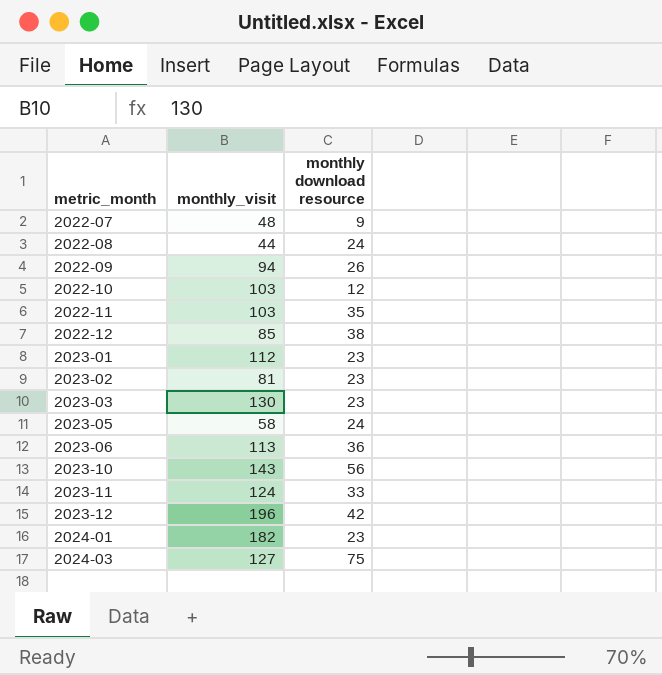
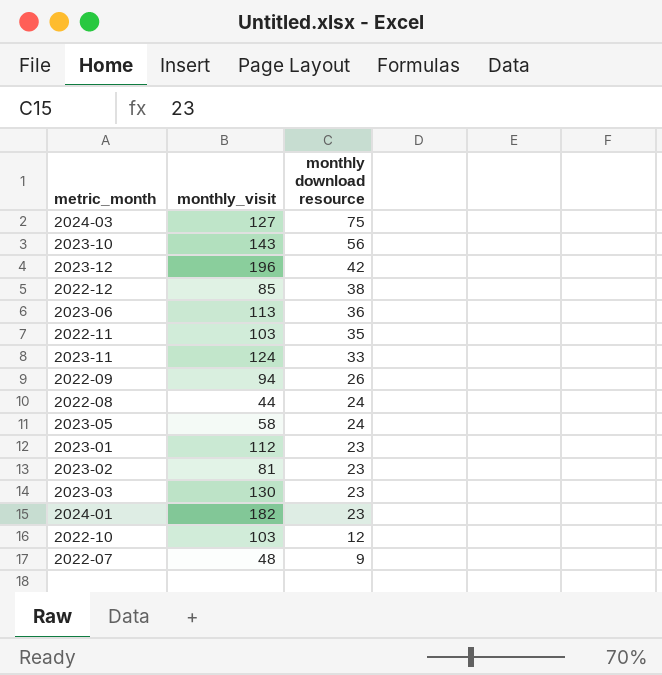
row order: metric_month ascending -> monthly download resource descending

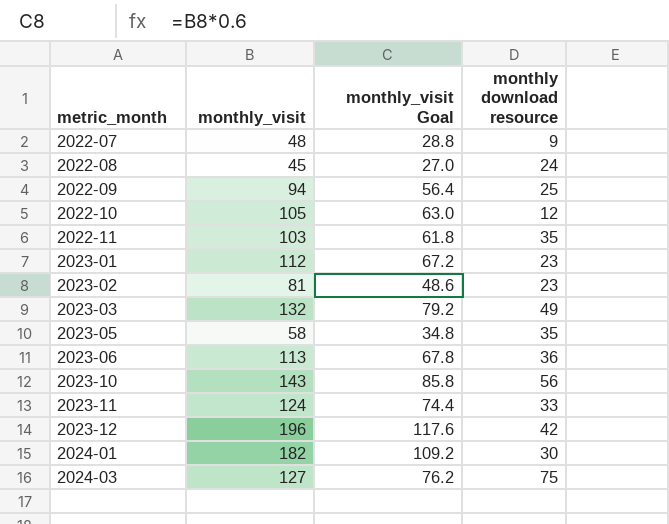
row order: monthly download resource descending -> metric_month ascending
column monthly_visit Goal | formula: none -> [monthly_visit] * 0.6
row 2022-12: 85 | 38 -> none
2022-08 | monthly_visit: 44 -> 45
2022-09 | monthly download resource: 26 -> 25
2022-10 | monthly_visit: 103 -> 105
2023-03 | monthly_visit: 130 -> 132
2023-03 | monthly download resource: 23 -> 49
2023-05 | monthly download resource: 24 -> 35
2024-01 | monthly download resource: 23 -> 30

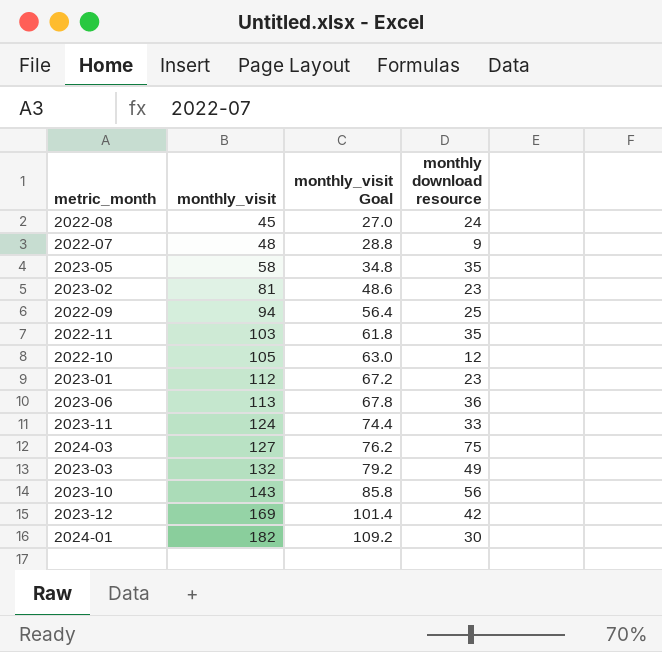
row order: metric_month ascending -> monthly_visit ascending
2023-12 | monthly_visit: 196 -> 169
2023-12 | monthly_visit Goal: 117.6 -> 101.4

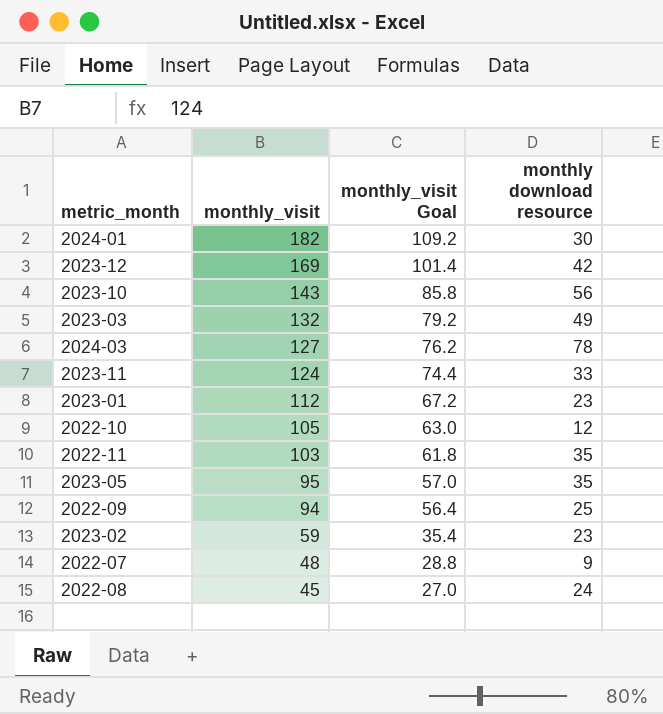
row order: monthly_visit ascending -> monthly_visit descending
row 2023-06: 113 | 67.8 | 36 -> none
2024-03 | monthly download resource: 75 -> 78
2023-05 | monthly_visit: 58 -> 95
2023-05 | monthly_visit Goal: 34.8 -> 57.0
2023-02 | monthly_visit: 81 -> 59
2023-02 | monthly_visit Goal: 48.6 -> 35.4

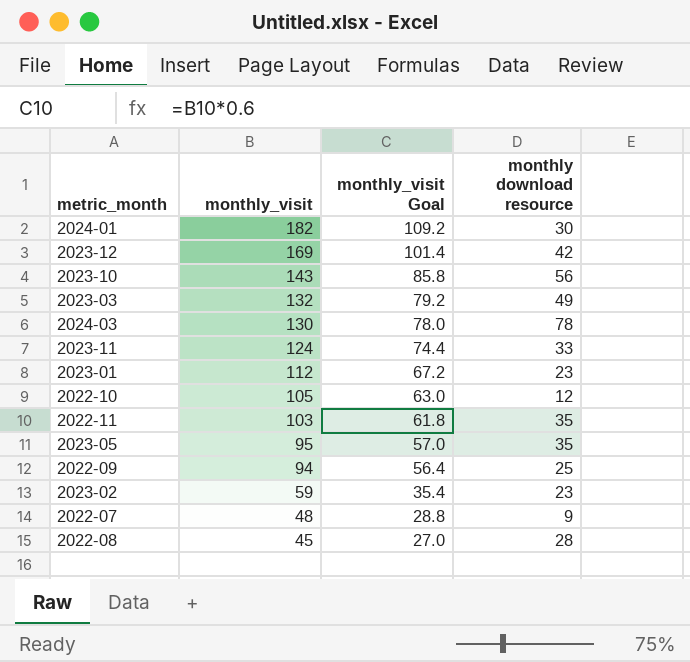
2024-03 | monthly_visit: 127 -> 130
2024-03 | monthly_visit Goal: 76.2 -> 78.0
2022-08 | monthly download resource: 24 -> 28

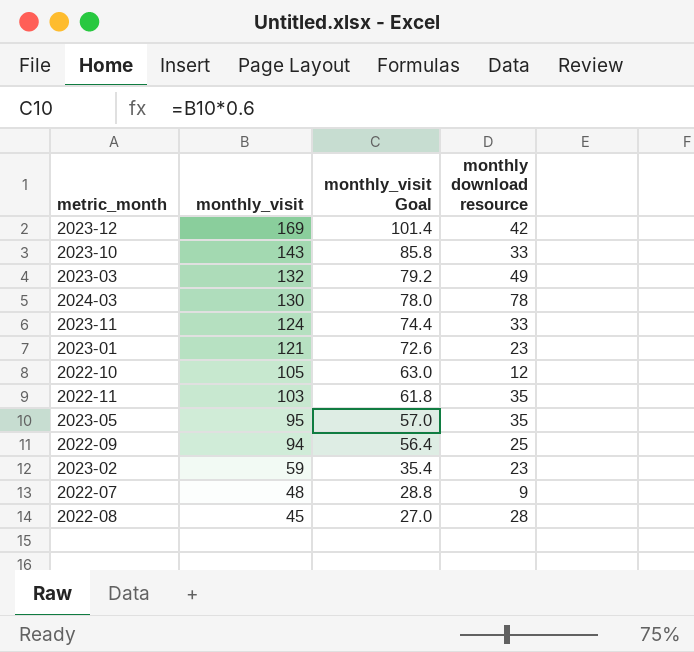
row 2024-01: 182 | 109.2 | 30 -> none
2023-10 | monthly download resource: 56 -> 33
2023-01 | monthly_visit: 112 -> 121
2023-01 | monthly_visit Goal: 67.2 -> 72.6

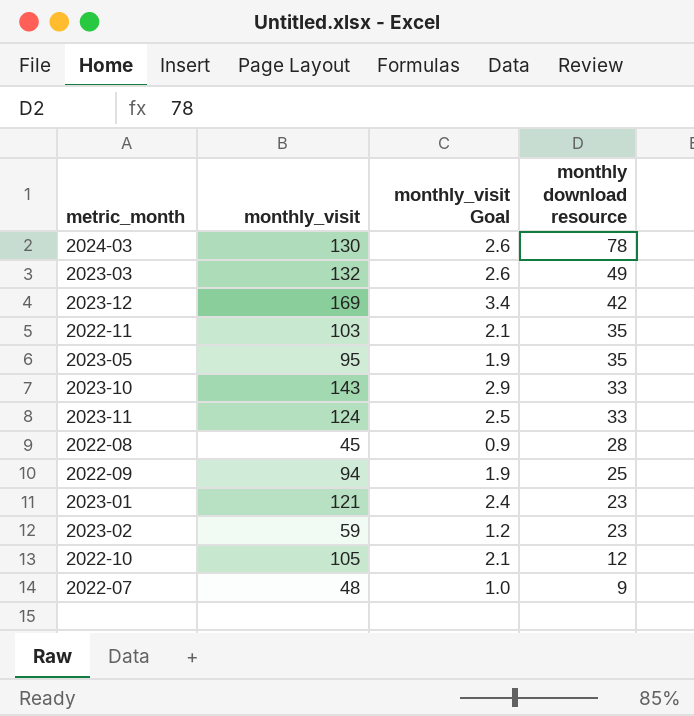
row order: monthly_visit descending -> monthly download resource descending
column monthly_visit Goal | formula: [monthly_visit] * 0.6 -> [monthly_visit] * 0.02

